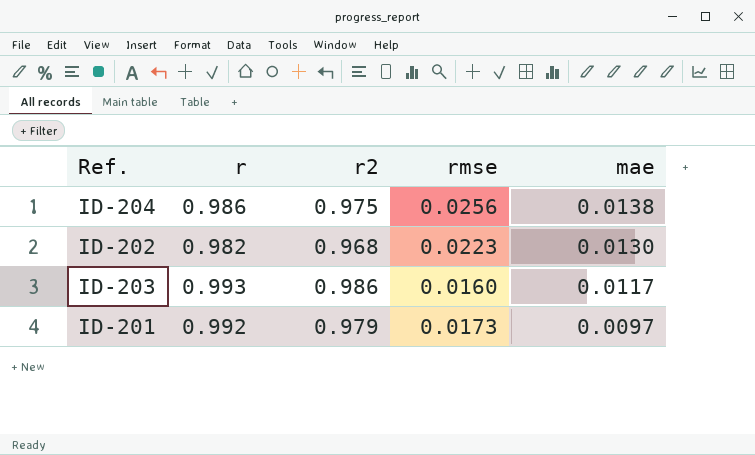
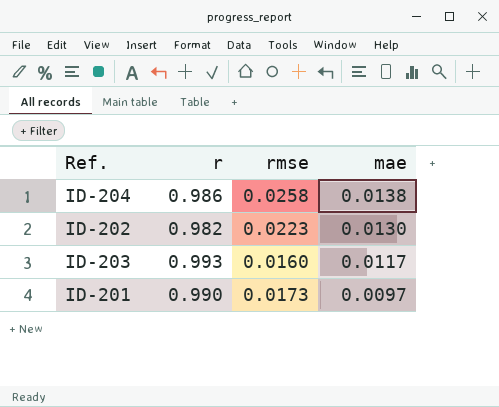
column r2 | position: 3 -> none
ID-204 | rmse: 0.0256 -> 0.0258
ID-201 | r: 0.992 -> 0.990

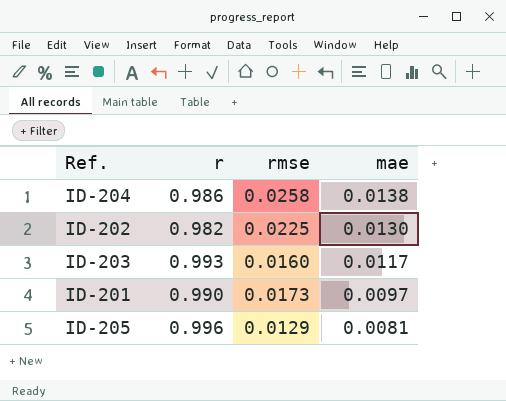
ID-202 | rmse: 0.0223 -> 0.0225
row ID-205: none -> 0.996 | 0.0129 | 0.0081

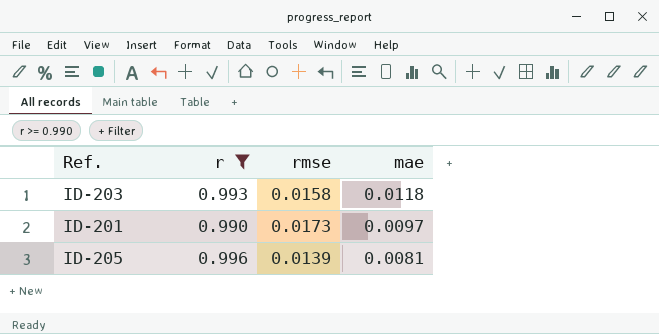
filter: none -> r >= 0.990
ID-203 | rmse: 0.0160 -> 0.0158
ID-203 | mae: 0.0117 -> 0.0118
ID-205 | rmse: 0.0129 -> 0.0139

